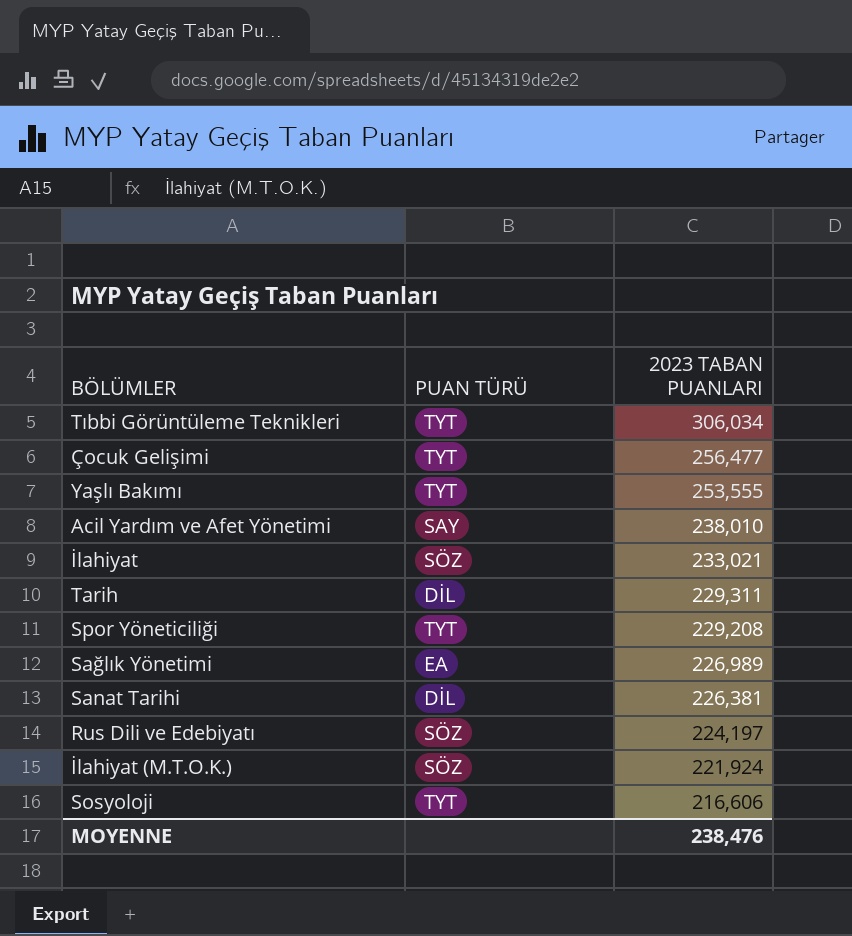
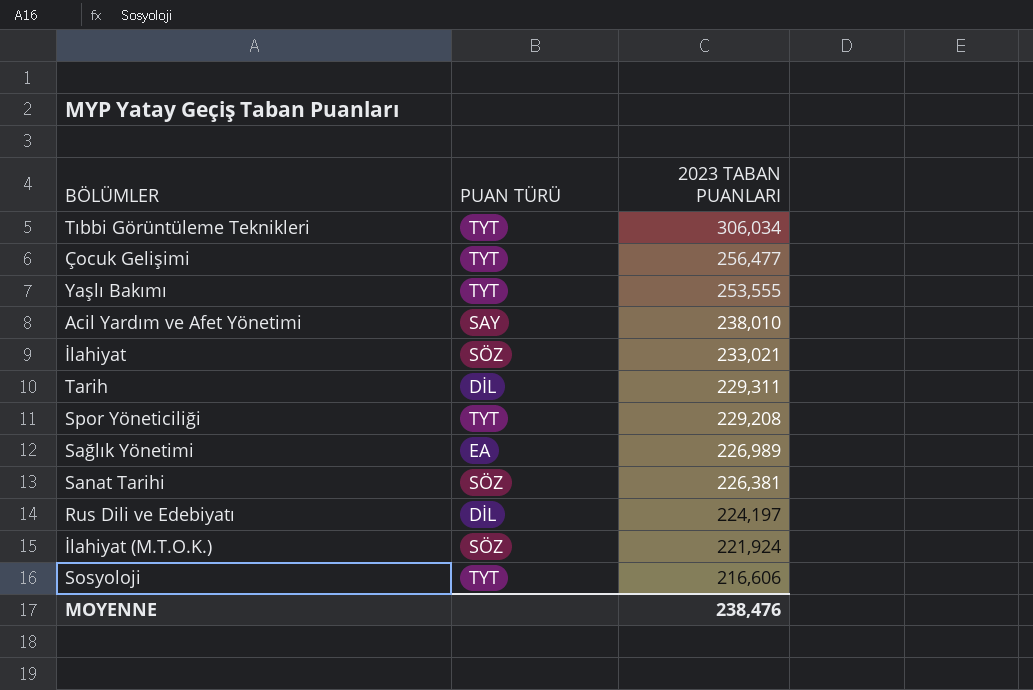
Sanat Tarihi | PUAN TÜRÜ: DİL -> SÖZ
Rus Dili ve Edebiyatı | PUAN TÜRÜ: SÖZ -> DİL

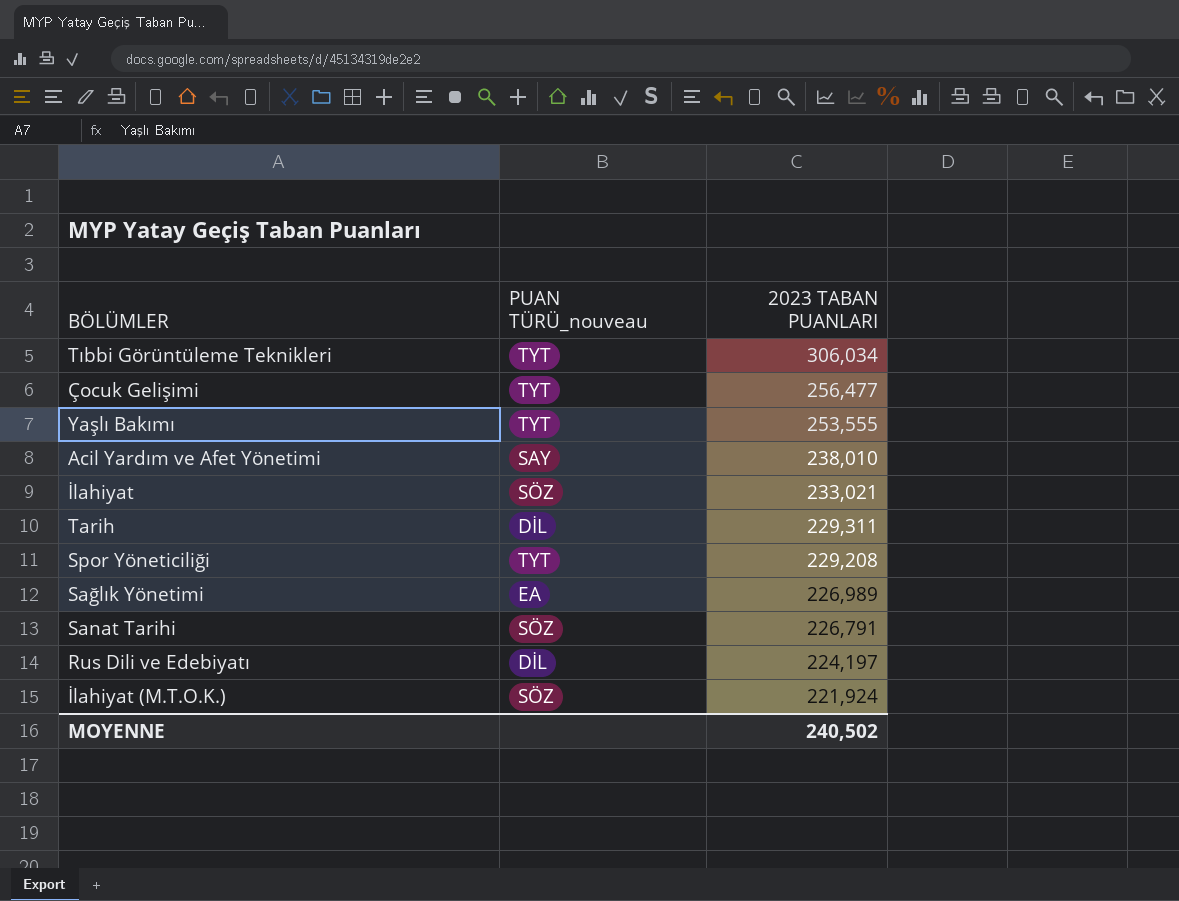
column name: PUAN TÜRÜ -> PUAN TÜRÜ_nouveau
row Sosyoloji: TYT | 216,606 -> none
Sanat Tarihi | 2023 TABAN PUANLARI: 226,381 -> 226,791
MOYENNE | 2023 TABAN PUANLARI: 238,476 -> 240,502

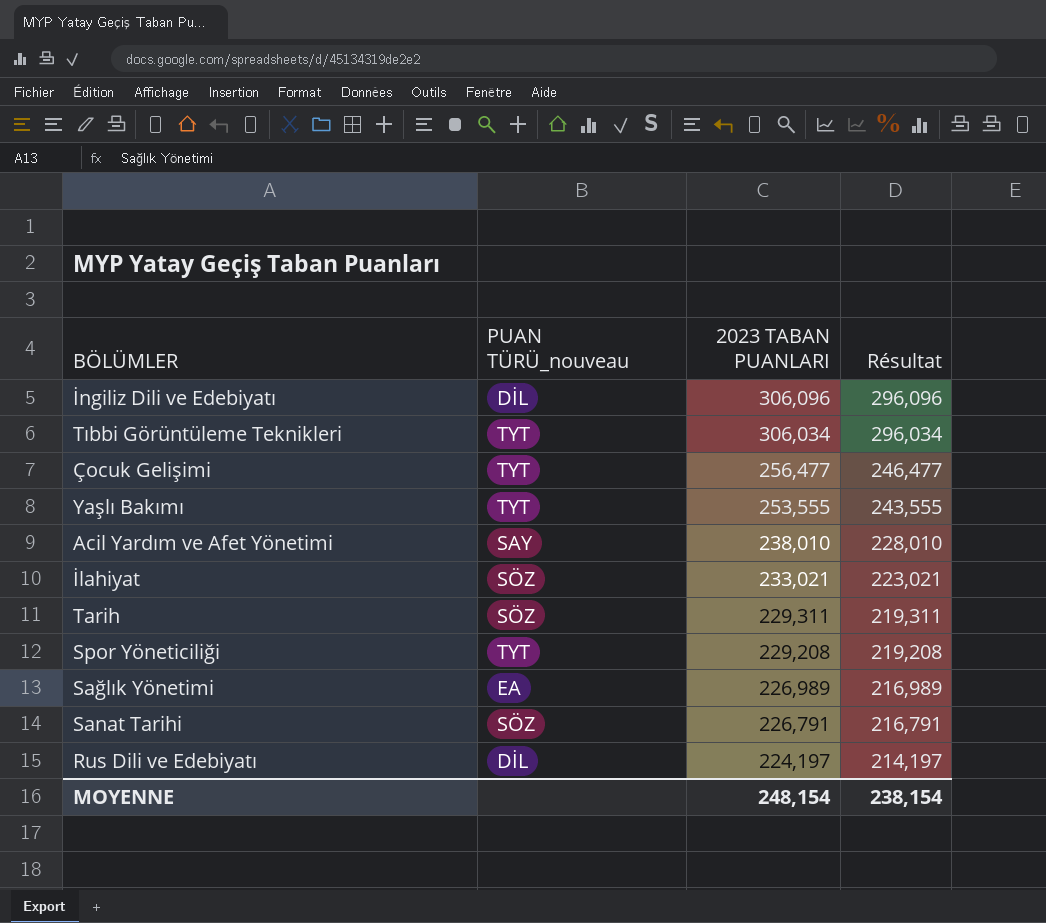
column Résultat | formula: none -> [2023 TABAN PUANLARI] - 10
row İlahiyat (M.T.O.K.): SÖZ | 221,924 -> none
row İngiliz Dili ve Edebiyatı: none -> DİL | 306,096 | 296,096
Tarih | PUAN TÜRÜ_nouveau: DİL -> SÖZ
MOYENNE | 2023 TABAN PUANLARI: 240,502 -> 248,154

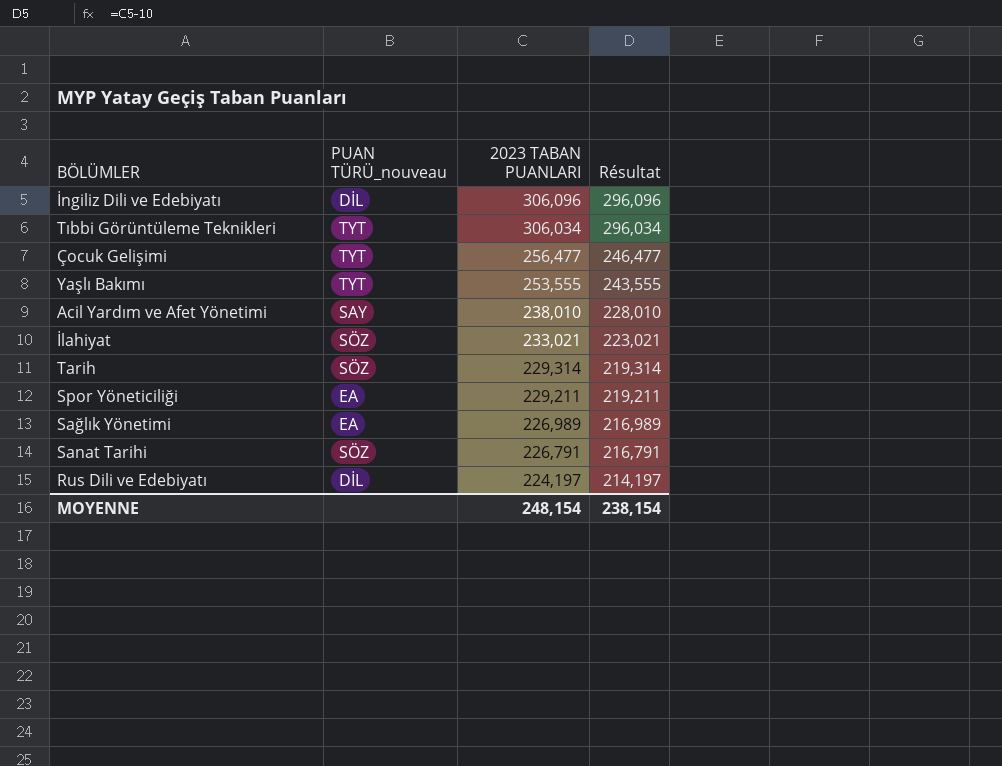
Tarih | 2023 TABAN PUANLARI: 229,311 -> 229,314
Tarih | Résultat: 219,311 -> 219,314
Spor Yöneticiliği | PUAN TÜRÜ_nouveau: TYT -> EA
Spor Yöneticiliği | 2023 TABAN PUANLARI: 229,208 -> 229,211
Spor Yöneticiliği | Résultat: 219,208 -> 219,211

